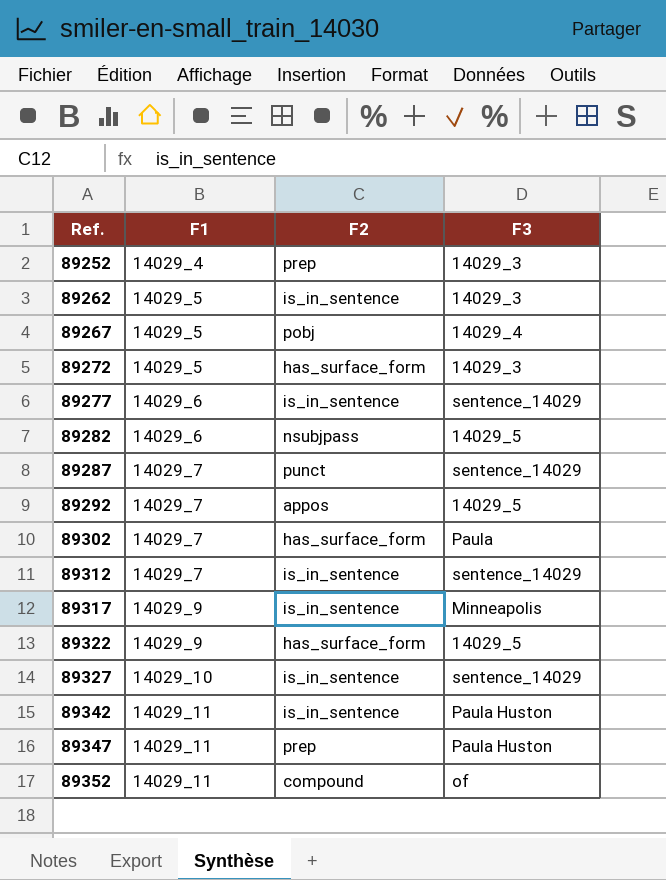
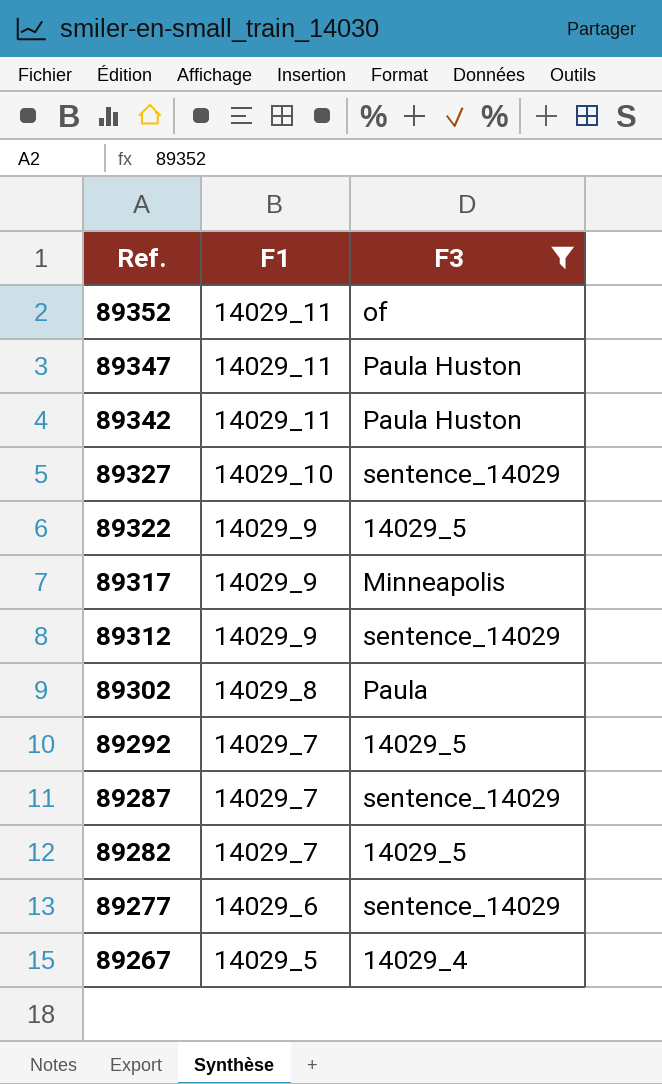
filter: none -> F3 != 14029_3
row order: Ref. ascending -> Ref. descending
column F2 | position: 3 -> none
89312 | F1: 14029_7 -> 14029_9
89302 | F1: 14029_7 -> 14029_8
89282 | F1: 14029_6 -> 14029_7

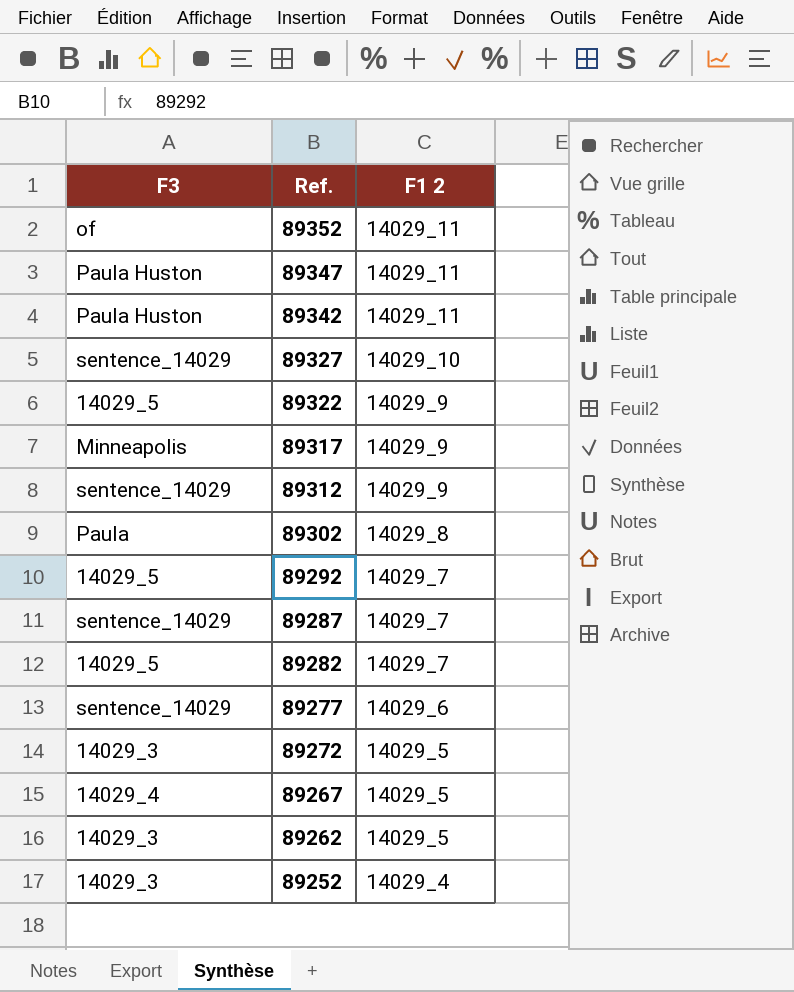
filter: F3 != 14029_3 -> none
column F3 | position: 3 -> 1
column name: F1 -> F1 2

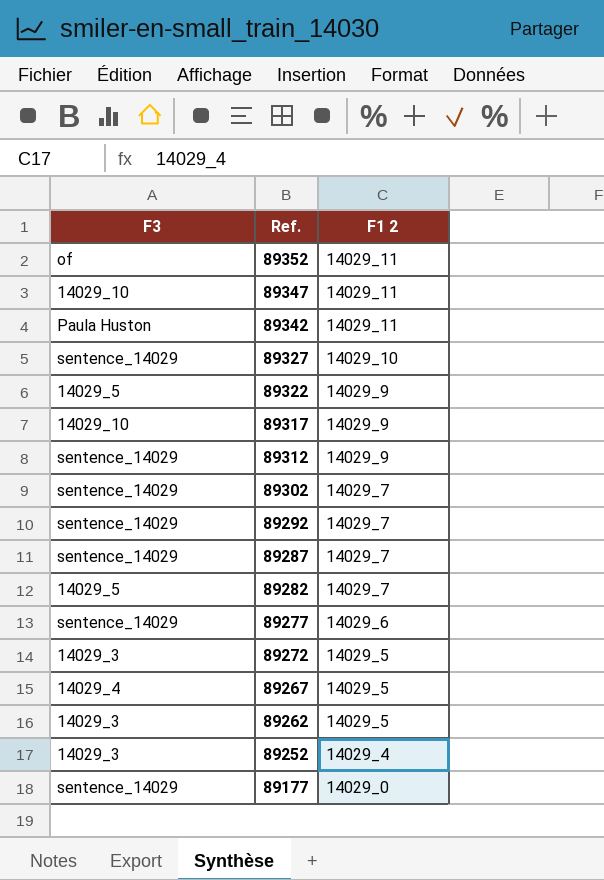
89347 | F3: Paula Huston -> 14029_10
89317 | F3: Minneapolis -> 14029_10
89302 | F3: Paula -> sentence_14029
89302 | F1 2: 14029_8 -> 14029_7
89292 | F3: 14029_5 -> sentence_14029
row 89177: none -> sentence_14029 | 14029_0

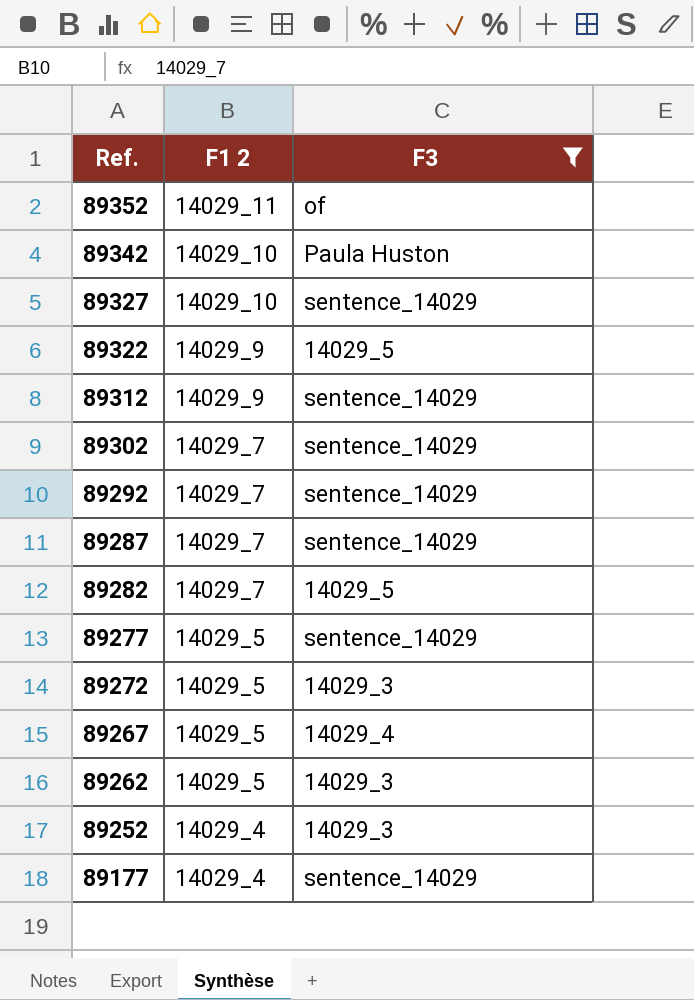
filter: none -> F3 != 14029_10
column F3 | position: 1 -> 3
89342 | F1 2: 14029_11 -> 14029_10
89277 | F1 2: 14029_6 -> 14029_5
89177 | F1 2: 14029_0 -> 14029_4

